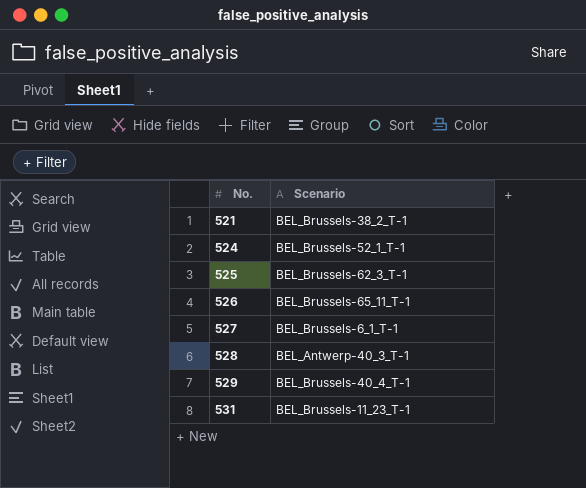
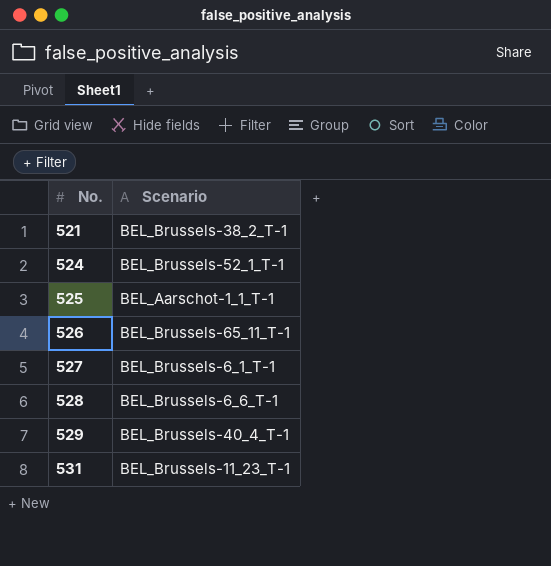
525 | Scenario: BEL_Brussels-62_3_T-1 -> BEL_Aarschot-1_1_T-1
528 | Scenario: BEL_Antwerp-40_3_T-1 -> BEL_Brussels-6_6_T-1

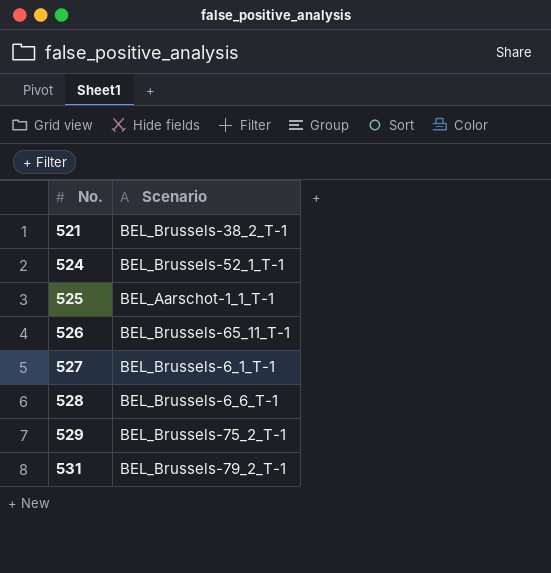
529 | Scenario: BEL_Brussels-40_4_T-1 -> BEL_Brussels-75_2_T-1
531 | Scenario: BEL_Brussels-11_23_T-1 -> BEL_Brussels-79_2_T-1

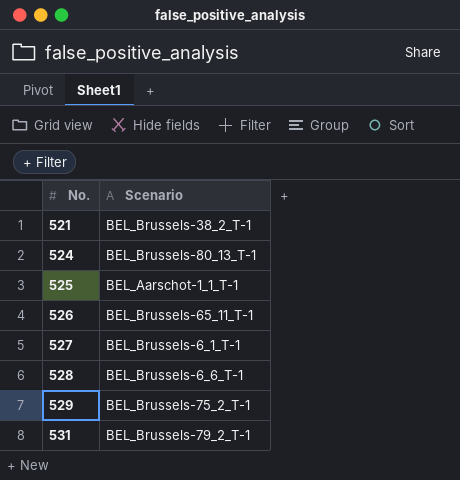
524 | Scenario: BEL_Brussels-52_1_T-1 -> BEL_Brussels-80_13_T-1

